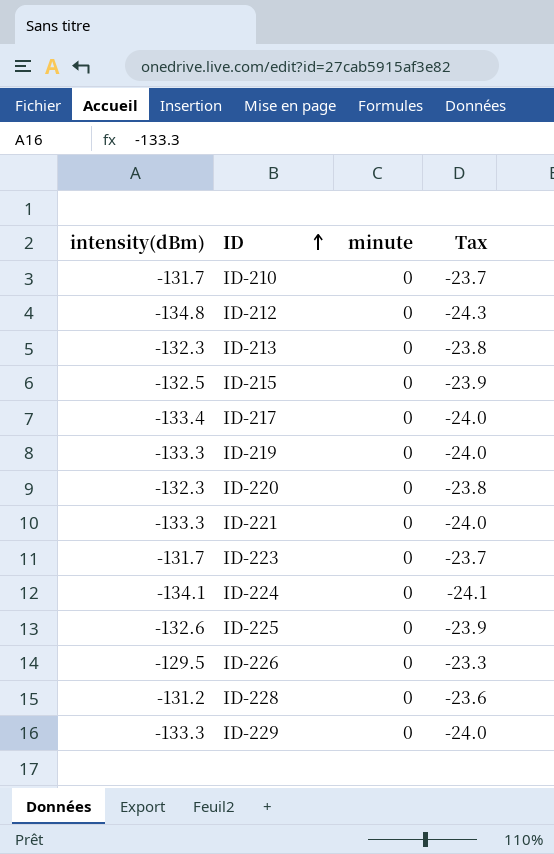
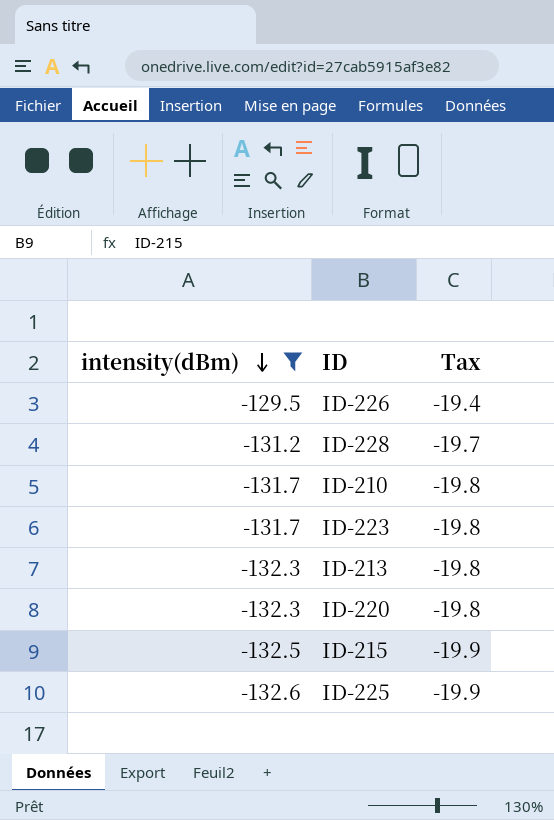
filter: none -> intensity(dBm) >= -132.6
row order: ID ascending -> intensity(dBm) descending
column minute | position: 3 -> none
column Tax | formula: [intensity(dBm)] * 0.18 -> [intensity(dBm)] * 0.15

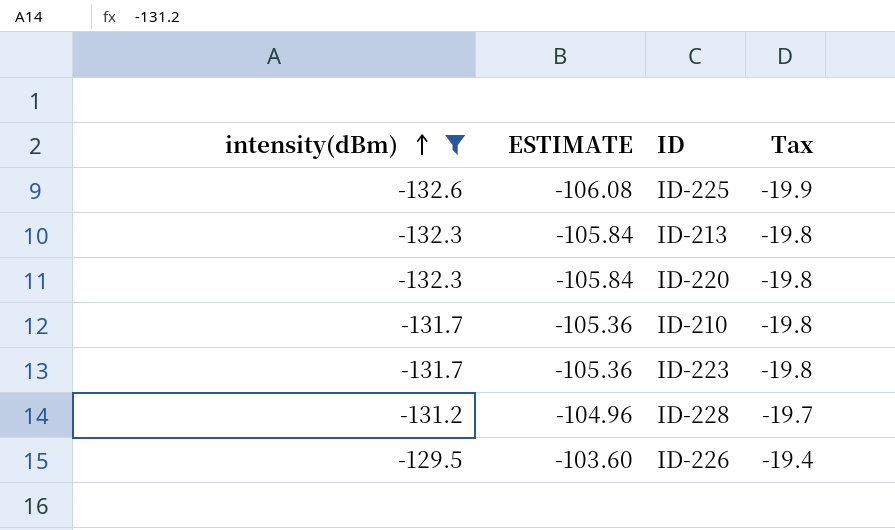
row order: intensity(dBm) descending -> intensity(dBm) ascending
column ESTIMATE | formula: none -> [intensity(dBm)] * 0.8
row ID-215: -132.5 | -19.9 -> none

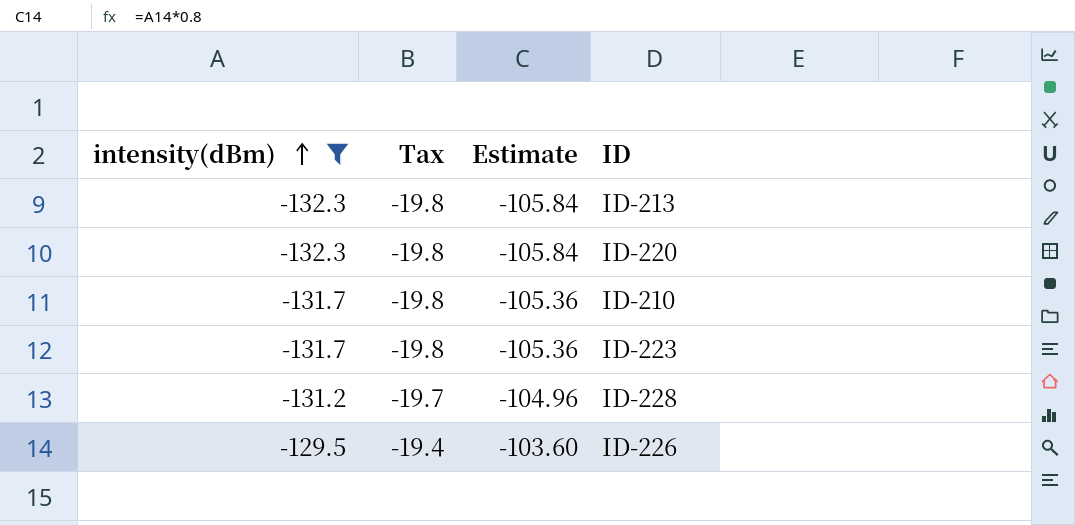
column Tax | position: 4 -> 2
column name: ESTIMATE -> Estimate
row ID-225: -132.6 | -106.08 | -19.9 -> none

